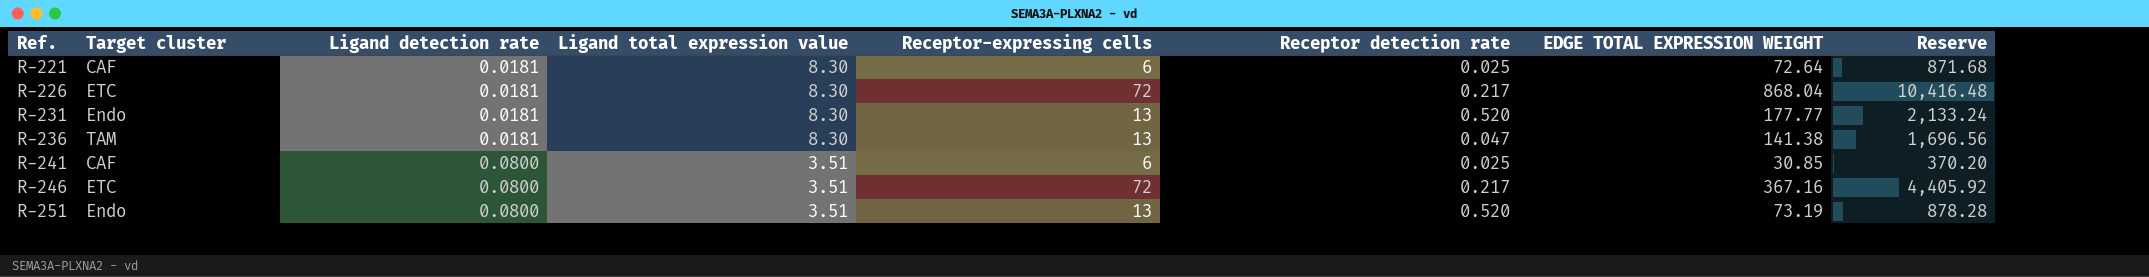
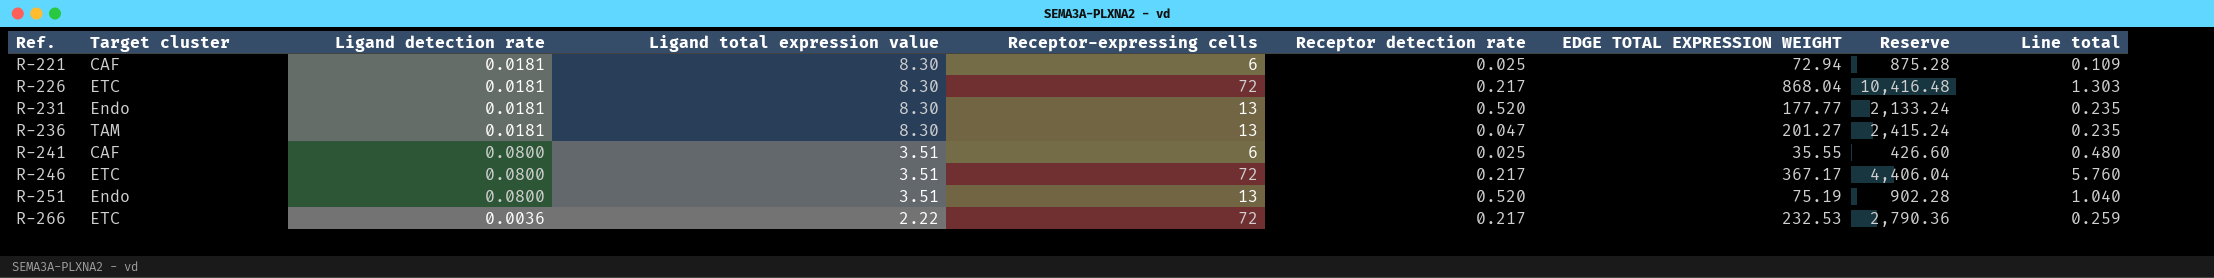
column Line total | formula: none -> [Ligand detection rate] * [Receptor-expressing cells]
R-221 | EDGE TOTAL EXPRESSION WEIGHT: 72.64 -> 72.94
R-221 | Reserve: 871.68 -> 875.28
R-236 | EDGE TOTAL EXPRESSION WEIGHT: 141.38 -> 201.27
R-236 | Reserve: 1,696.56 -> 2,415.24
R-241 | EDGE TOTAL EXPRESSION WEIGHT: 30.85 -> 35.55
R-241 | Reserve: 370.20 -> 426.60
R-246 | EDGE TOTAL EXPRESSION WEIGHT: 367.16 -> 367.17
R-246 | Reserve: 4,405.92 -> 4,406.04
R-251 | EDGE TOTAL EXPRESSION WEIGHT: 73.19 -> 75.19
R-251 | Reserve: 878.28 -> 902.28
row R-266: none -> ETC | 0.0036 | 2.22 | 72 | 0.217 | 232.53 | 2,790.36 | 0.259

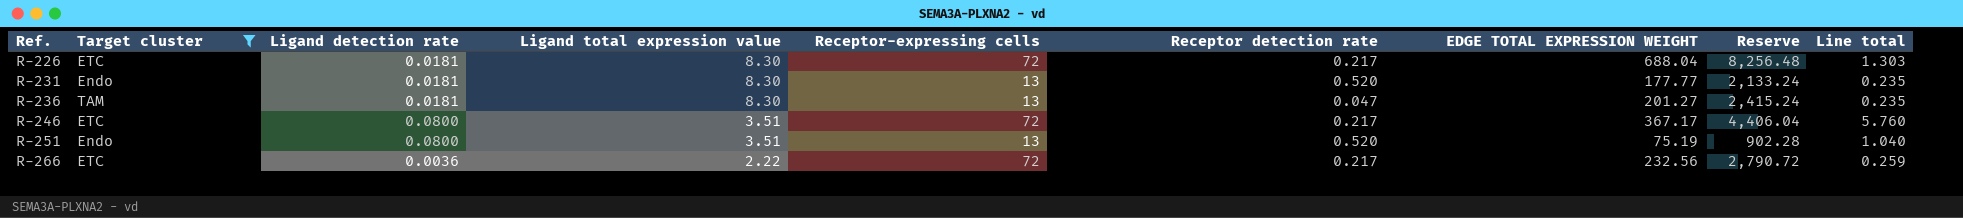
filter: none -> Target cluster != CAF
R-226 | EDGE TOTAL EXPRESSION WEIGHT: 868.04 -> 688.04
R-226 | Reserve: 10,416.48 -> 8,256.48
R-266 | EDGE TOTAL EXPRESSION WEIGHT: 232.53 -> 232.56
R-266 | Reserve: 2,790.36 -> 2,790.72

